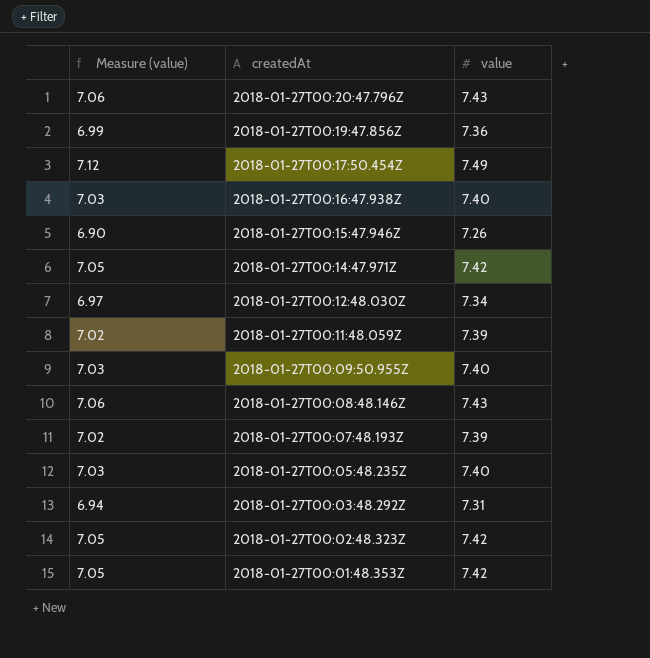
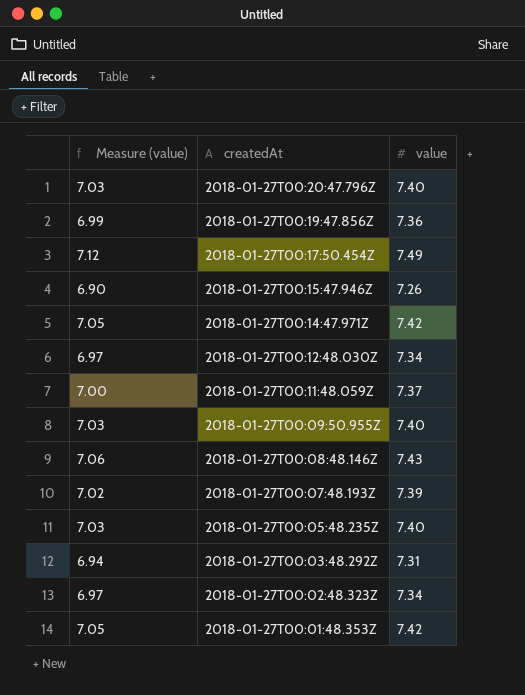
row 2018-01-27T00:16:47.938Z: 7.03 | 7.40 -> none
2018-01-27T00:20:47.796Z | Measure (value): 7.06 -> 7.03
2018-01-27T00:20:47.796Z | value: 7.43 -> 7.40
2018-01-27T00:11:48.059Z | Measure (value): 7.02 -> 7.00
2018-01-27T00:11:48.059Z | value: 7.39 -> 7.37
2018-01-27T00:02:48.323Z | Measure (value): 7.05 -> 6.97
2018-01-27T00:02:48.323Z | value: 7.42 -> 7.34

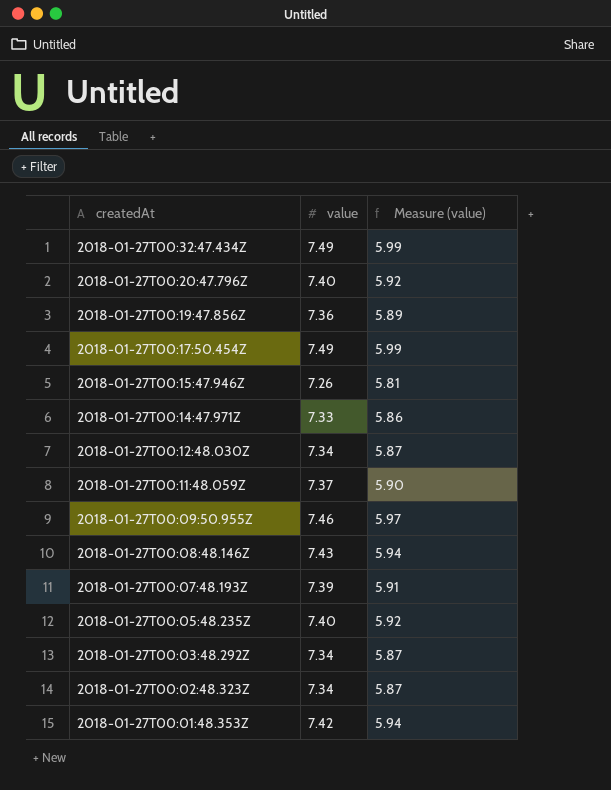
column Measure (value) | formula: [value] * 0.95 -> [value] * 0.8
column Measure (value) | position: 1 -> 3
row 2018-01-27T00:32:47.434Z: none -> 7.49 | 5.99
2018-01-27T00:14:47.971Z | value: 7.42 -> 7.33
2018-01-27T00:09:50.955Z | value: 7.40 -> 7.46
2018-01-27T00:03:48.292Z | value: 7.31 -> 7.34

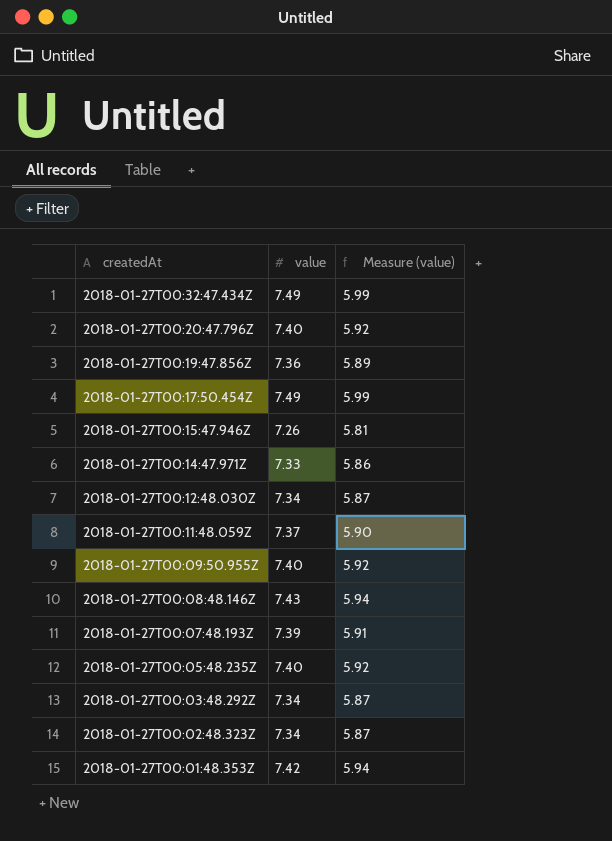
2018-01-27T00:09:50.955Z | value: 7.46 -> 7.40
2018-01-27T00:09:50.955Z | Measure (value): 5.97 -> 5.92

